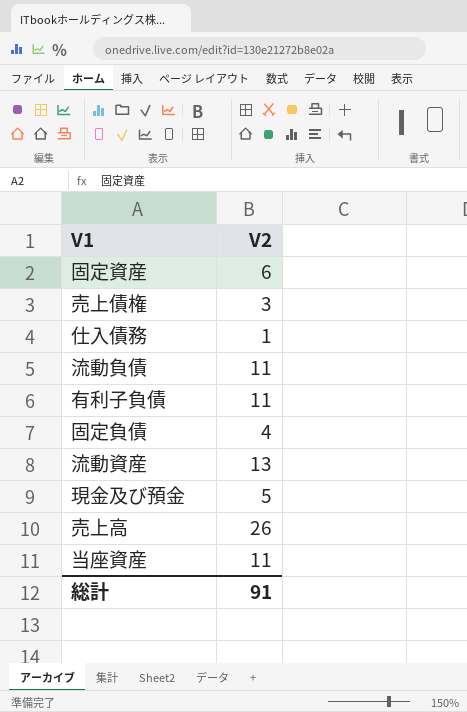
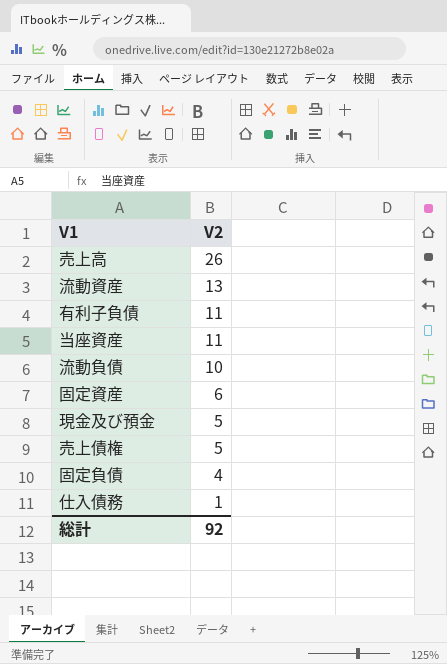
row order: none -> V2 descending
流動負債 | V2: 11 -> 10
売上債権 | V2: 3 -> 5
総計 | V2: 91 -> 92

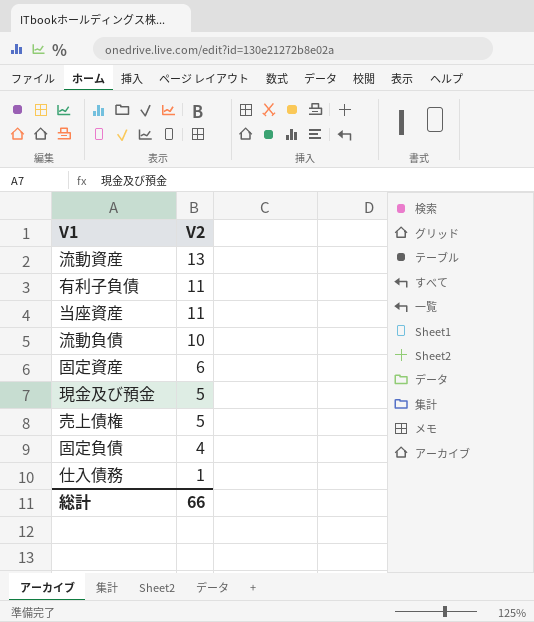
row 売上高: 26 -> none
総計 | V2: 92 -> 66

